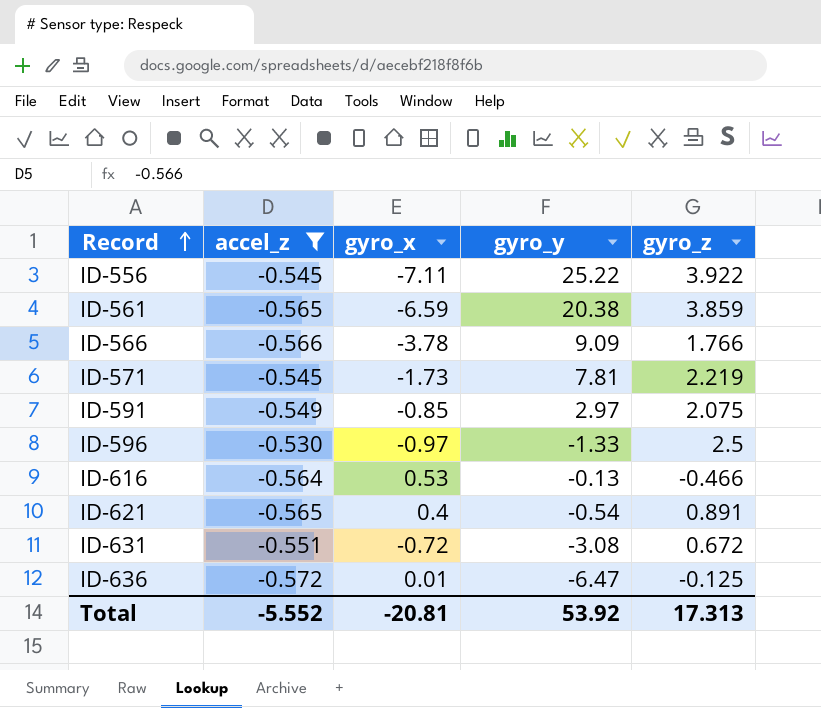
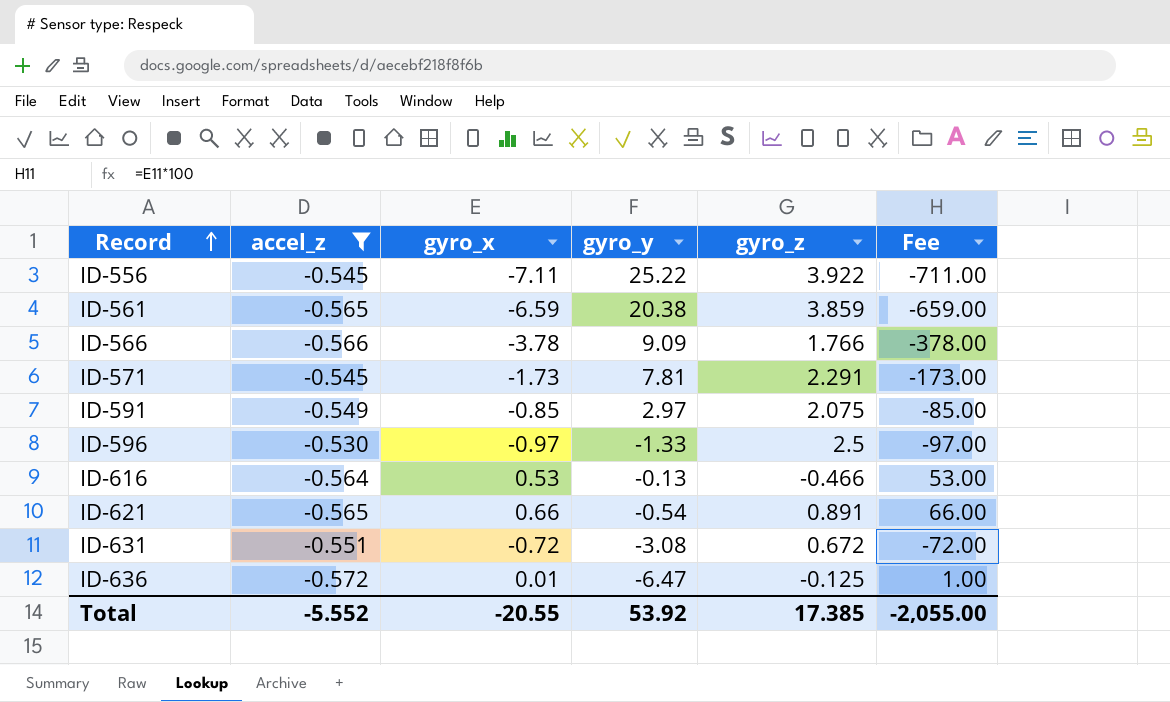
column Fee | formula: none -> [gyro_x] * 100
ID-571 | gyro_z: 2.219 -> 2.291
ID-621 | gyro_x: 0.4 -> 0.66
Total | gyro_x: -20.81 -> -20.55
Total | gyro_z: 17.313 -> 17.385

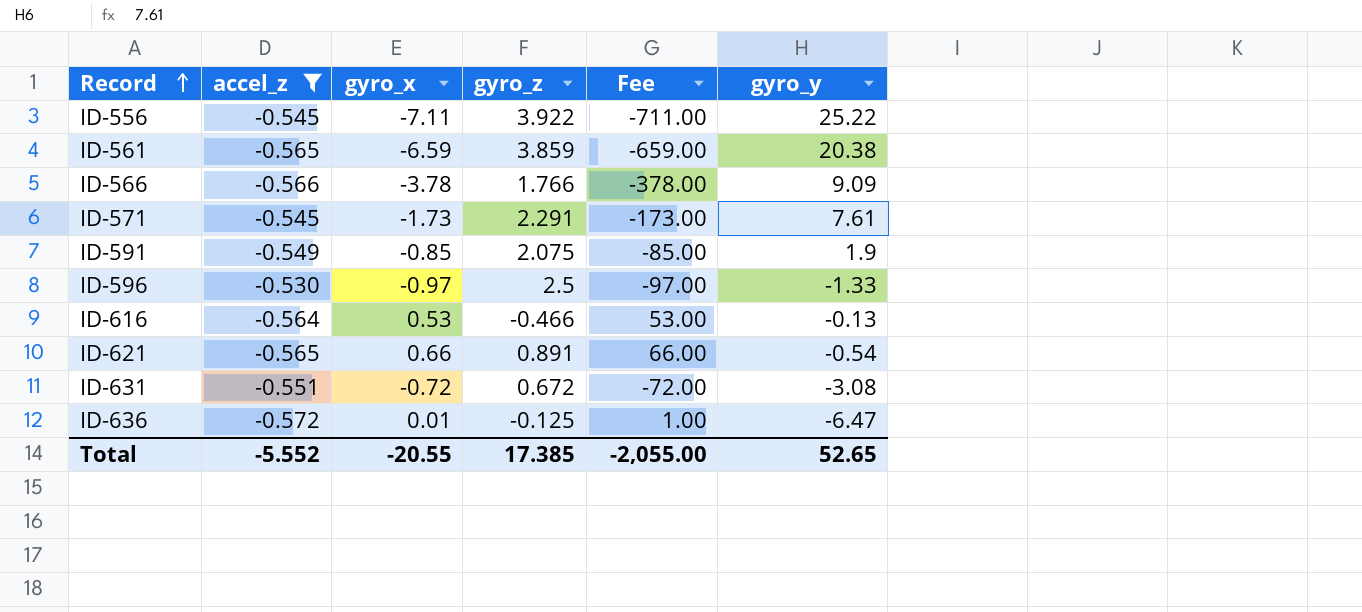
column gyro_y | position: 4 -> 6
ID-571 | gyro_y: 7.81 -> 7.61
ID-591 | gyro_y: 2.97 -> 1.9
Total | gyro_y: 53.92 -> 52.65

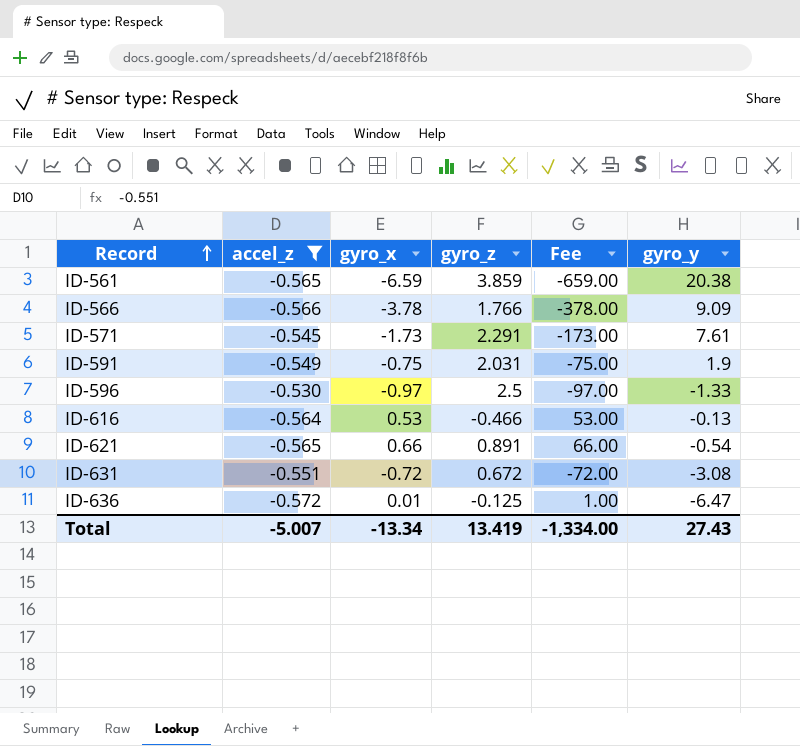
row ID-556: -0.545 | -7.11 | 3.922 | -711.00 | 25.22 -> none
ID-591 | gyro_x: -0.85 -> -0.75
ID-591 | gyro_z: 2.075 -> 2.031
ID-591 | Fee: -85.00 -> -75.00
Total | accel_z: -5.552 -> -5.007
Total | gyro_x: -20.55 -> -13.34
Total | gyro_z: 17.385 -> 13.419
Total | Fee: -2,055.00 -> -1,334.00
Total | gyro_y: 52.65 -> 27.43

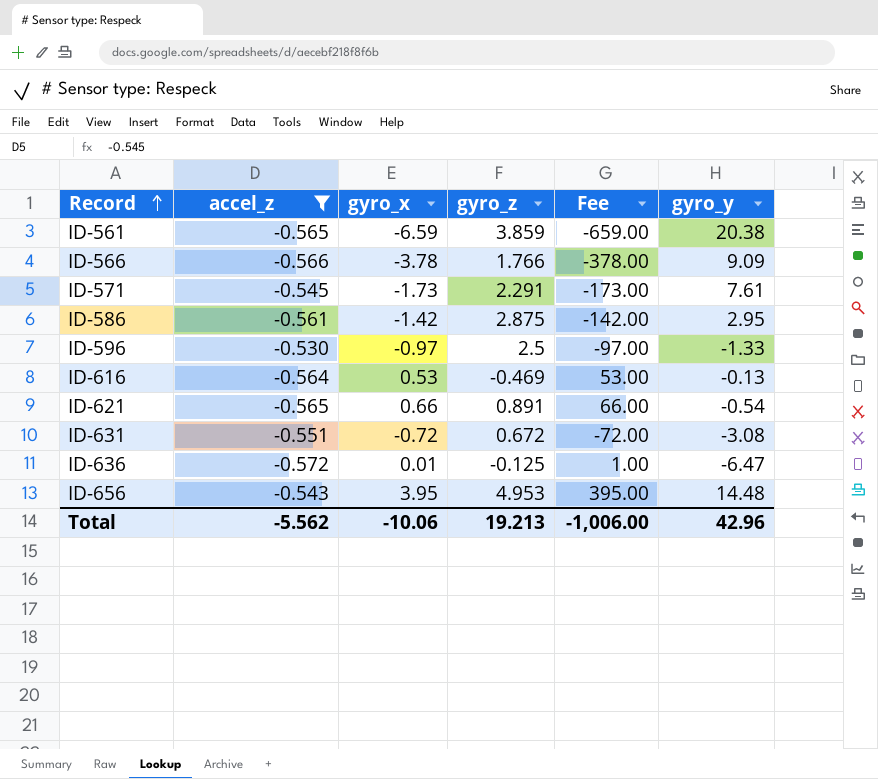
row ID-591: -0.549 | -0.75 | 2.031 | -75.00 | 1.9 -> none
row ID-586: none -> -0.561 | -1.42 | 2.875 | -142.00 | 2.95
ID-616 | gyro_z: -0.466 -> -0.469
row ID-656: none -> -0.543 | 3.95 | 4.953 | 395.00 | 14.48
Total | accel_z: -5.007 -> -5.562
Total | gyro_x: -13.34 -> -10.06
Total | gyro_z: 13.419 -> 19.213
Total | Fee: -1,334.00 -> -1,006.00
Total | gyro_y: 27.43 -> 42.96

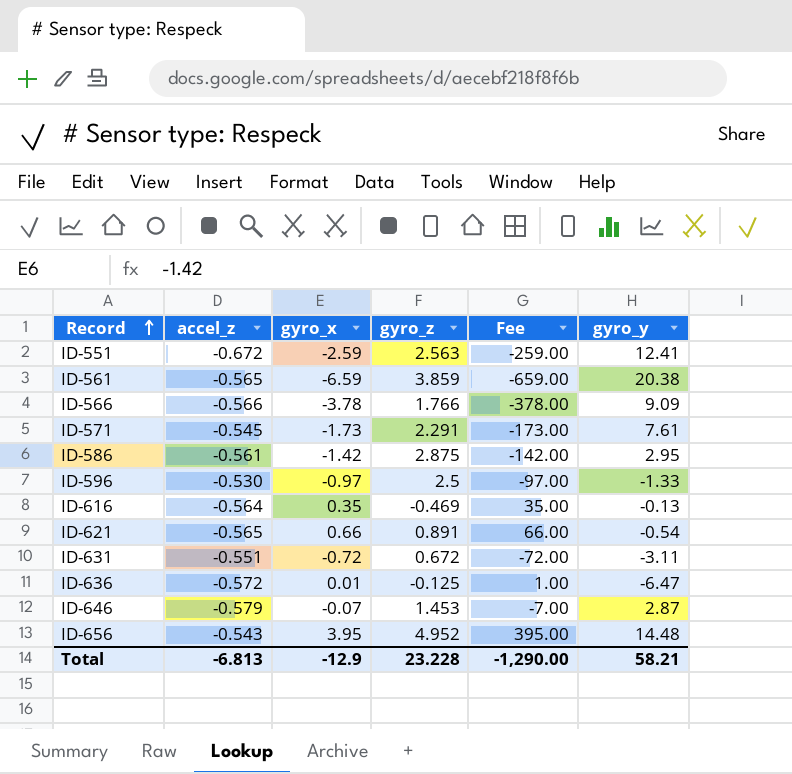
filter: accel_z >= -0.572 -> none
ID-616 | gyro_x: 0.53 -> 0.35
ID-616 | Fee: 53.00 -> 35.00
ID-631 | gyro_y: -3.08 -> -3.11
ID-656 | gyro_z: 4.953 -> 4.952
Total | accel_z: -5.562 -> -6.813
Total | gyro_x: -10.06 -> -12.9
Total | gyro_z: 19.213 -> 23.228
Total | Fee: -1,006.00 -> -1,290.00
Total | gyro_y: 42.96 -> 58.21

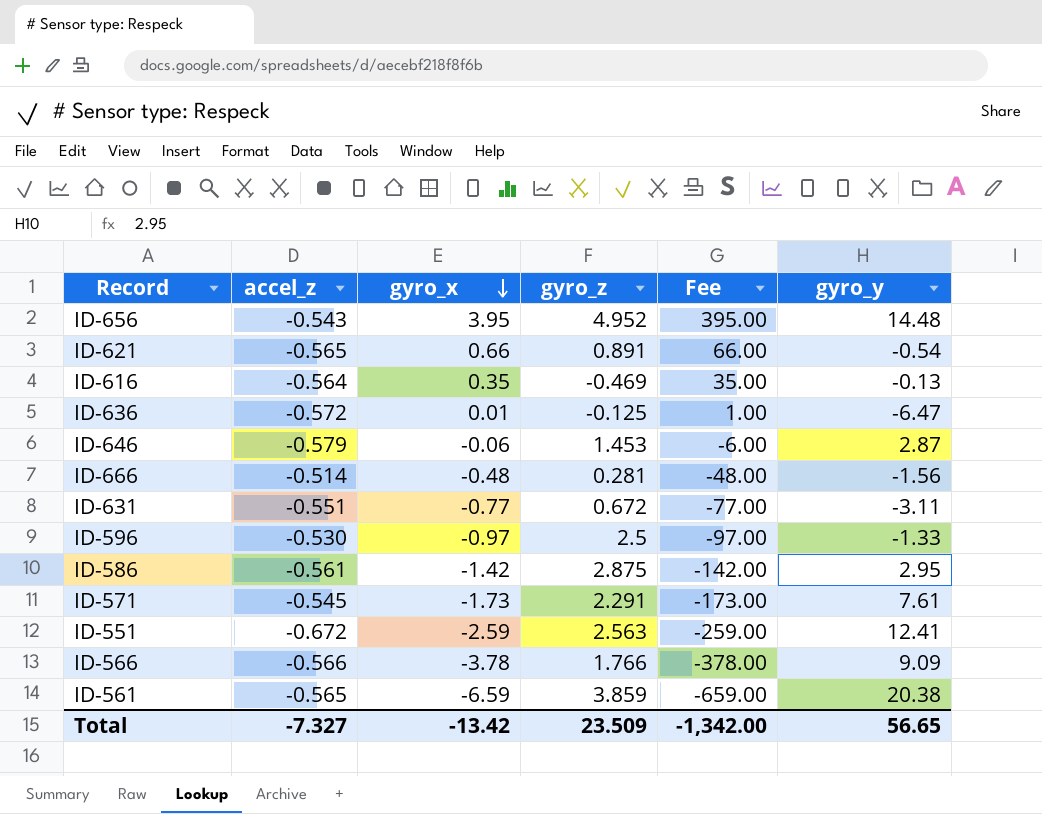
row order: Record ascending -> gyro_x descending
ID-646 | gyro_x: -0.07 -> -0.06
ID-646 | Fee: -7.00 -> -6.00
row ID-666: none -> -0.514 | -0.48 | 0.281 | -48.00 | -1.56
ID-631 | gyro_x: -0.72 -> -0.77
ID-631 | Fee: -72.00 -> -77.00
Total | accel_z: -6.813 -> -7.327
Total | gyro_x: -12.9 -> -13.42
Total | gyro_z: 23.228 -> 23.509
Total | Fee: -1,290.00 -> -1,342.00
Total | gyro_y: 58.21 -> 56.65

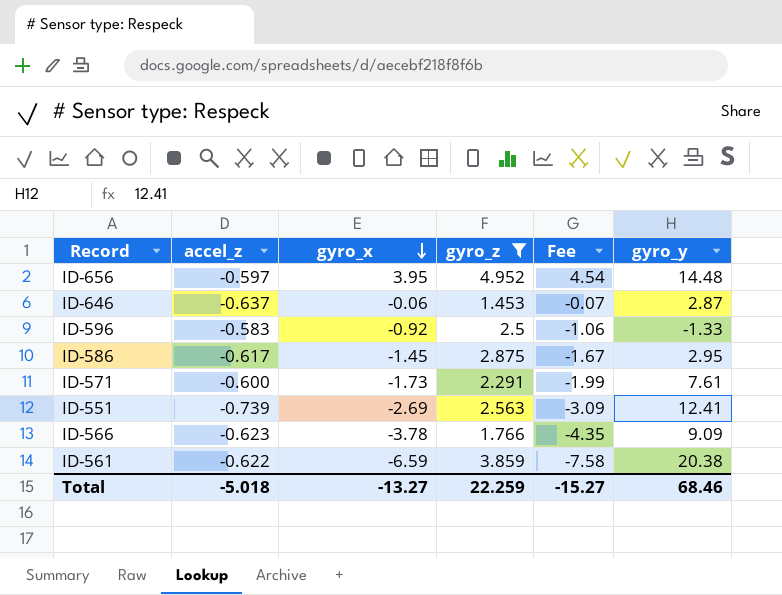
filter: none -> gyro_z >= 1.453
column Fee | formula: [gyro_x] * 100 -> [gyro_x] * 1.15
ID-656 | accel_z: -0.543 -> -0.597
ID-646 | accel_z: -0.579 -> -0.637
ID-596 | accel_z: -0.530 -> -0.583
ID-596 | gyro_x: -0.97 -> -0.92
ID-586 | accel_z: -0.561 -> -0.617
ID-586 | gyro_x: -1.42 -> -1.45
ID-571 | accel_z: -0.545 -> -0.600
ID-551 | accel_z: -0.672 -> -0.739
ID-551 | gyro_x: -2.59 -> -2.69
ID-566 | accel_z: -0.566 -> -0.623
ID-561 | accel_z: -0.565 -> -0.622
Total | accel_z: -7.327 -> -5.018
Total | gyro_x: -13.42 -> -13.27
Total | gyro_z: 23.509 -> 22.259
Total | Fee: -1,342.00 -> -15.27
Total | gyro_y: 56.65 -> 68.46

